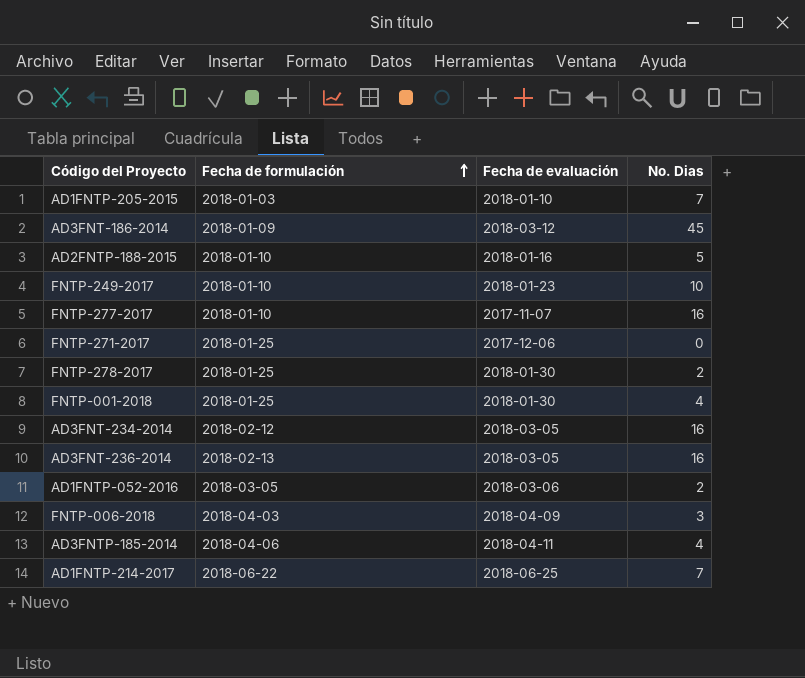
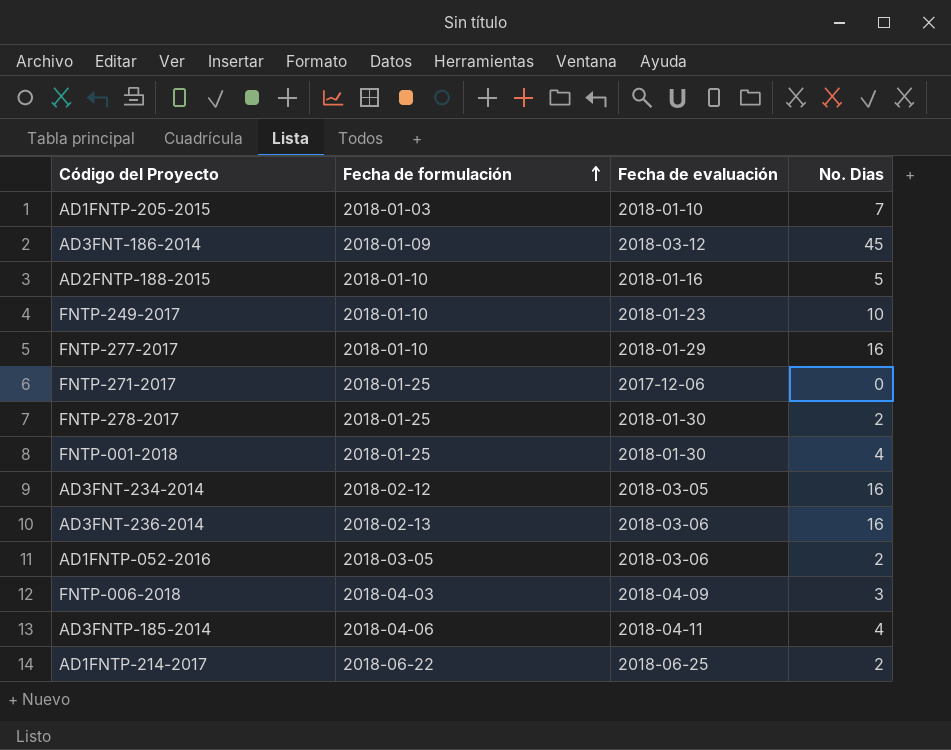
FNTP-277-2017 | Fecha de evaluación: 2017-11-07 -> 2018-01-29
AD3FNT-236-2014 | Fecha de evaluación: 2018-03-05 -> 2018-03-06
AD1FNTP-214-2017 | No. Dias: 7 -> 2

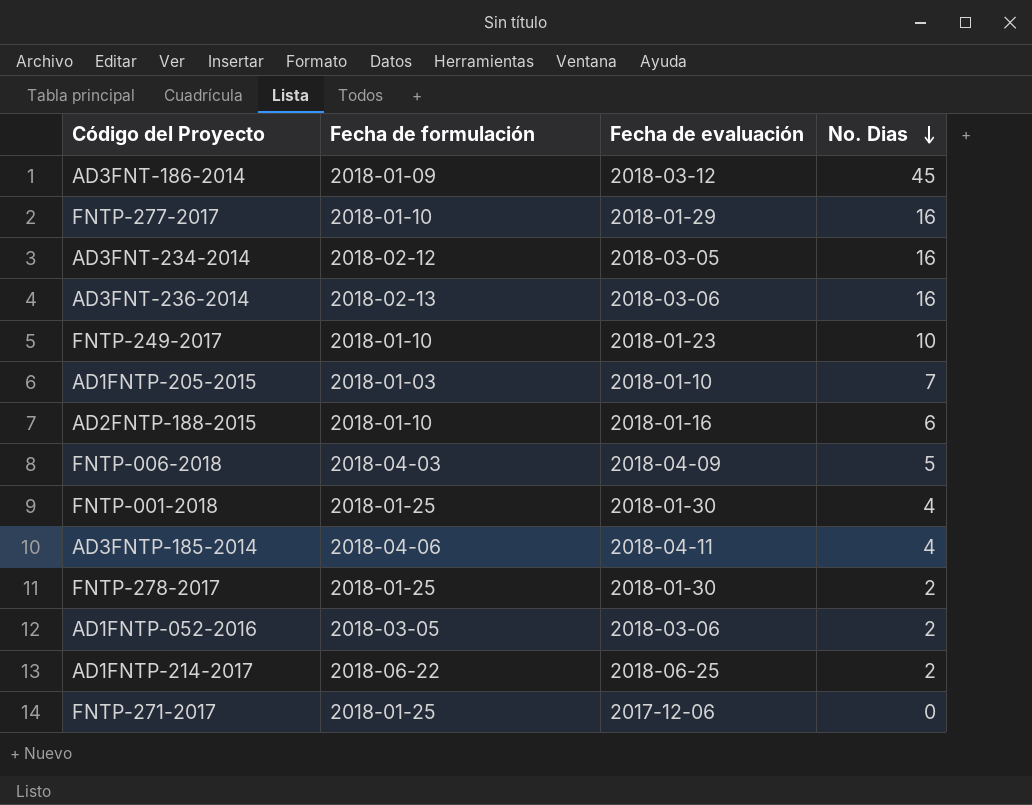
row order: Fecha de formulación ascending -> No. Dias descending
AD2FNTP-188-2015 | No. Dias: 5 -> 6
FNTP-006-2018 | No. Dias: 3 -> 5

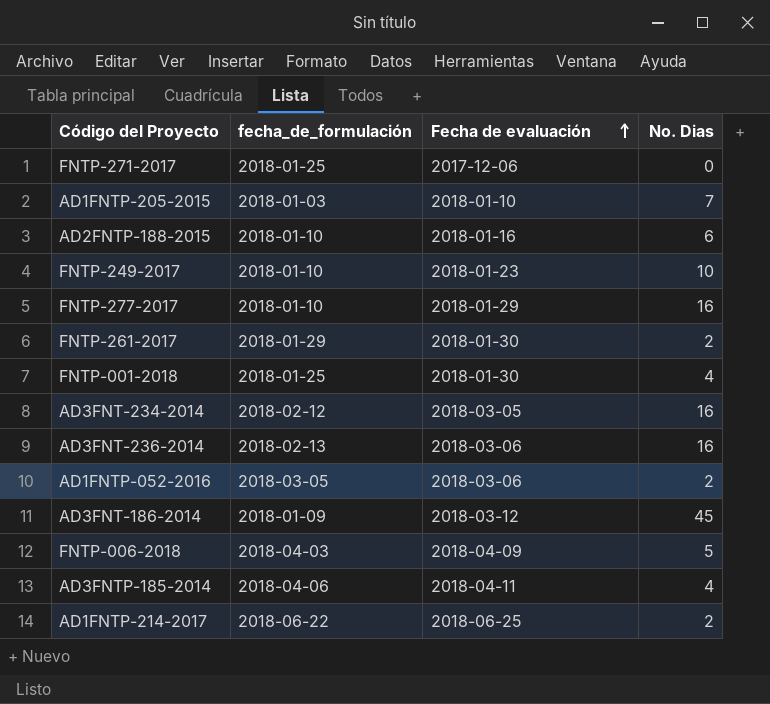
row order: No. Dias descending -> Fecha de evaluación ascending
column name: Fecha de formulación -> fecha_de_formulación
row FNTP-278-2017: 2018-01-25 | 2018-01-30 | 2 -> none
row FNTP-261-2017: none -> 2018-01-29 | 2018-01-30 | 2

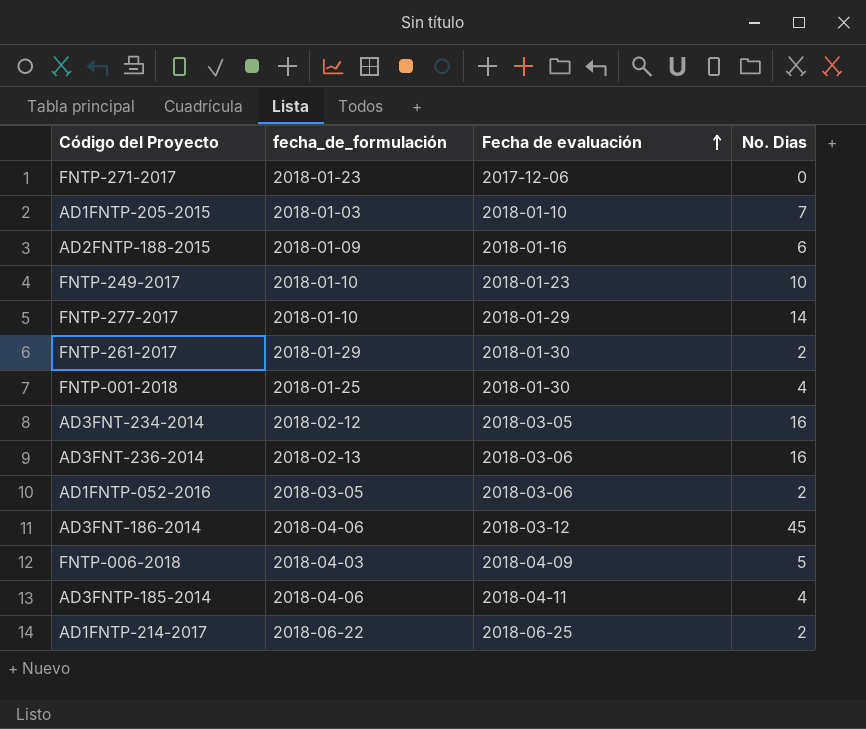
FNTP-271-2017 | fecha_de_formulación: 2018-01-25 -> 2018-01-23
AD2FNTP-188-2015 | fecha_de_formulación: 2018-01-10 -> 2018-01-09
FNTP-277-2017 | No. Dias: 16 -> 14
AD3FNT-186-2014 | fecha_de_formulación: 2018-01-09 -> 2018-04-06

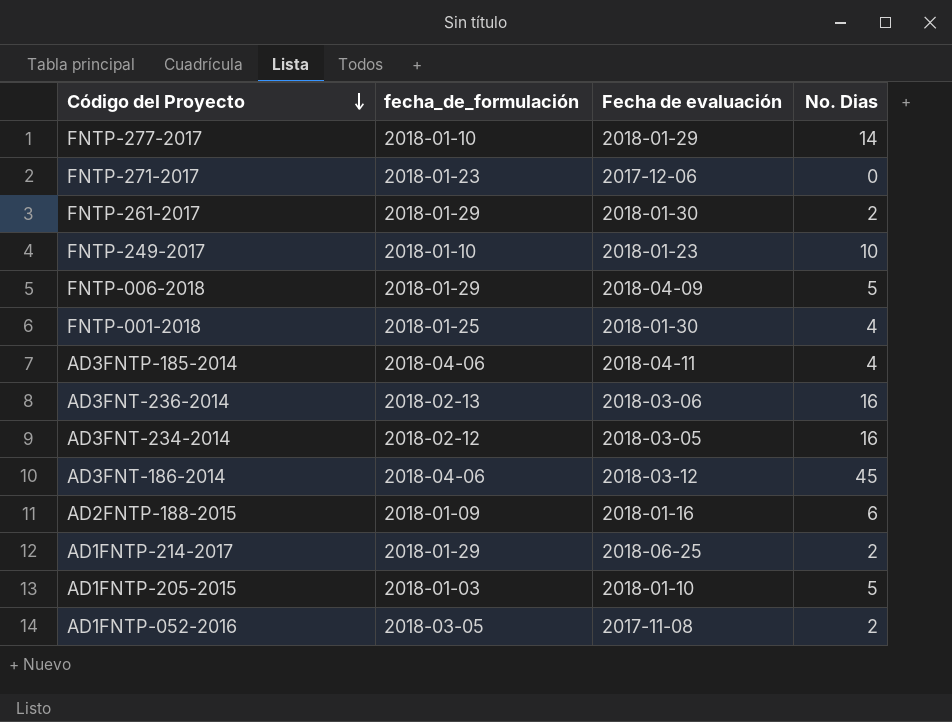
row order: Fecha de evaluación ascending -> Código del Proyecto descending
FNTP-006-2018 | fecha_de_formulación: 2018-04-03 -> 2018-01-29
AD1FNTP-214-2017 | fecha_de_formulación: 2018-06-22 -> 2018-01-29
AD1FNTP-205-2015 | No. Dias: 7 -> 5
AD1FNTP-052-2016 | Fecha de evaluación: 2018-03-06 -> 2017-11-08

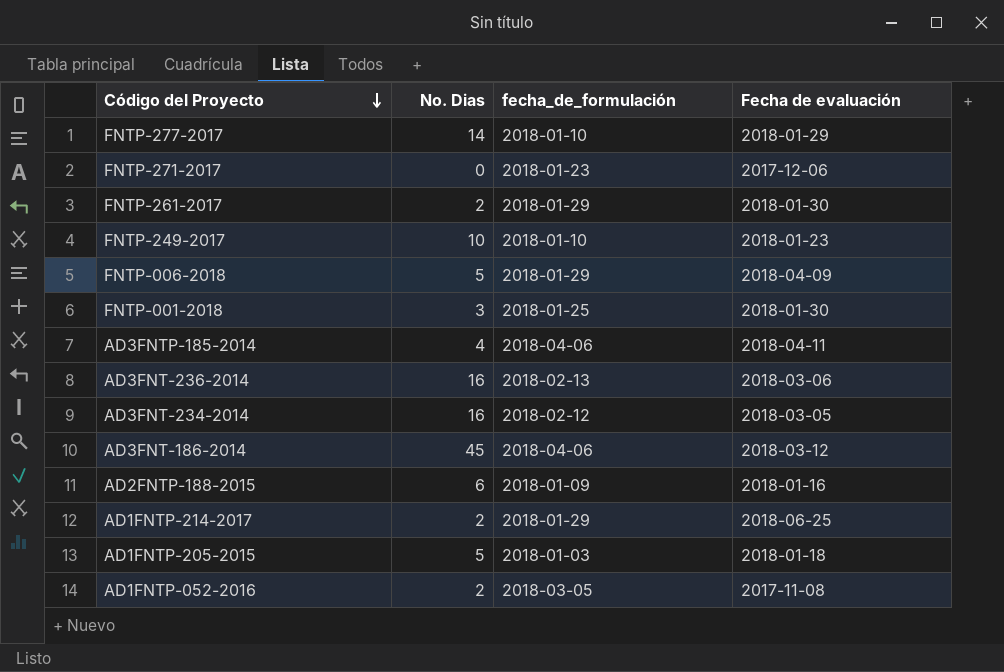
column No. Dias | position: 4 -> 2
FNTP-001-2018 | No. Dias: 4 -> 3
AD1FNTP-205-2015 | Fecha de evaluación: 2018-01-10 -> 2018-01-18

